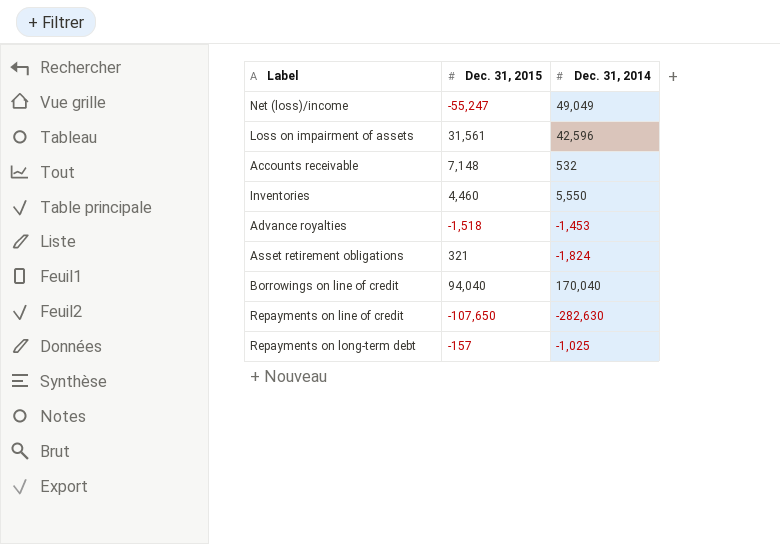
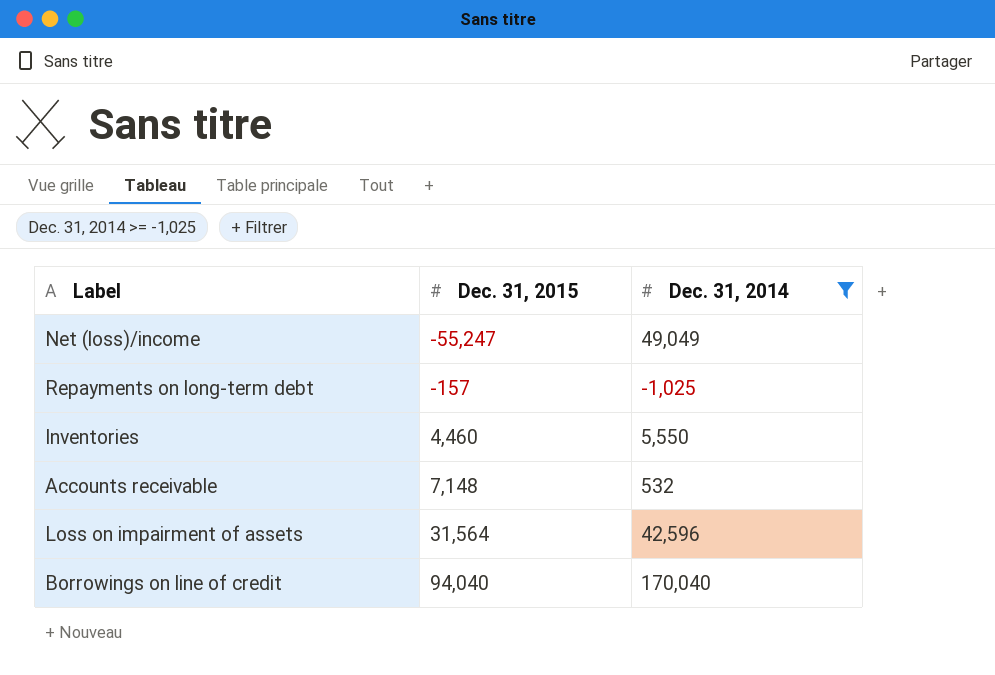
filter: none -> Dec. 31, 2014 >= -1,025
row order: none -> Dec. 31, 2015 ascending
Loss on impairment of assets | Dec. 31, 2015: 31,561 -> 31,564

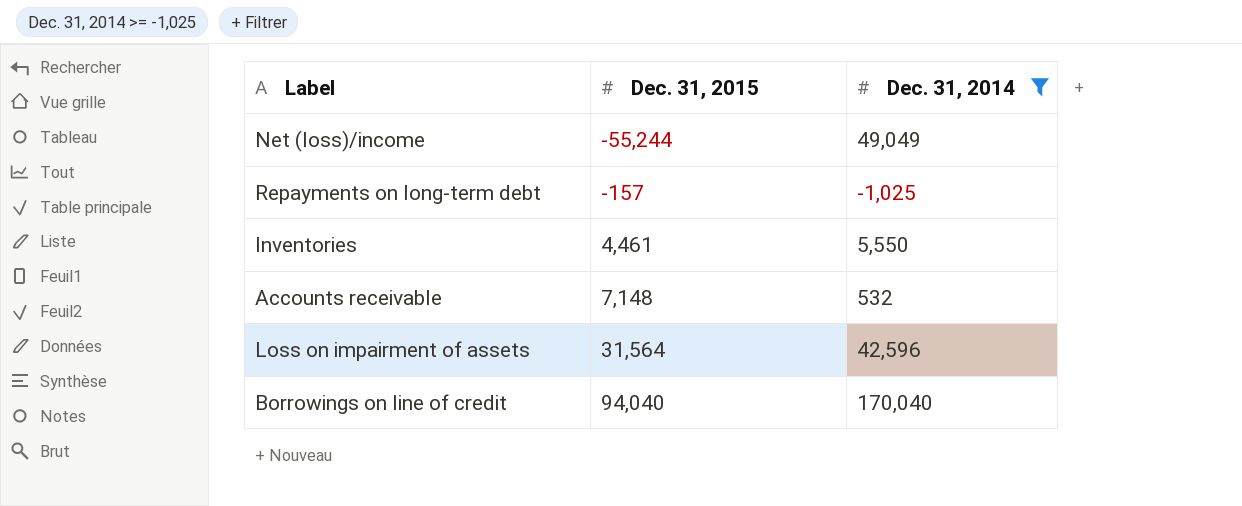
Net (loss)/income | Dec. 31, 2015: -55,247 -> -55,244
Inventories | Dec. 31, 2015: 4,460 -> 4,461

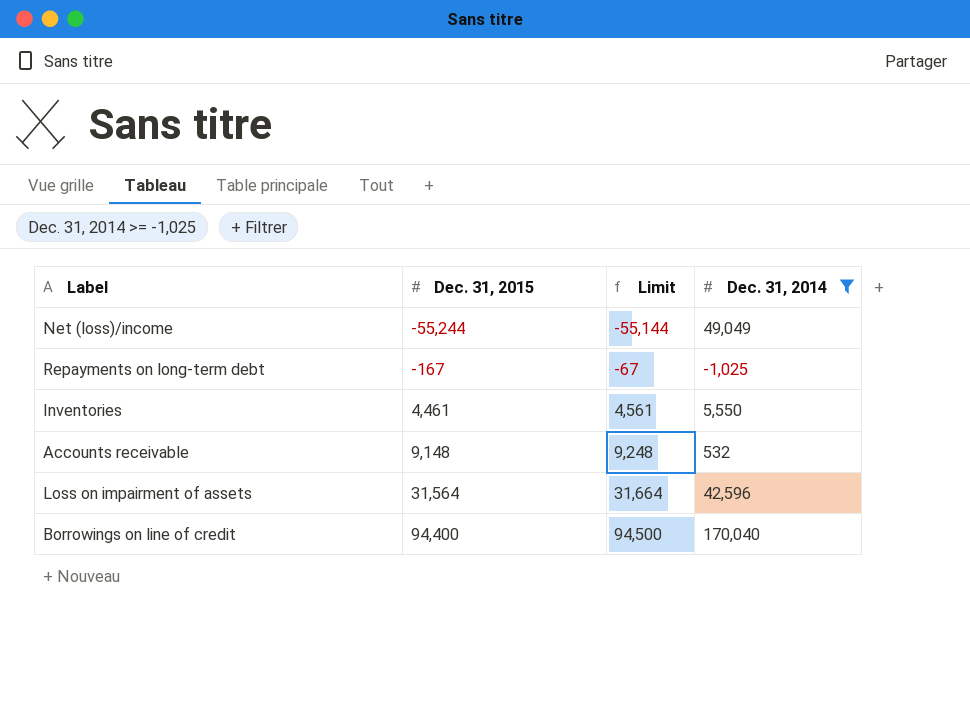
column Limit | formula: none -> [Dec. 31, 2015] + 100
Repayments on long-term debt | Dec. 31, 2015: -157 -> -167
Accounts receivable | Dec. 31, 2015: 7,148 -> 9,148
Borrowings on line of credit | Dec. 31, 2015: 94,040 -> 94,400

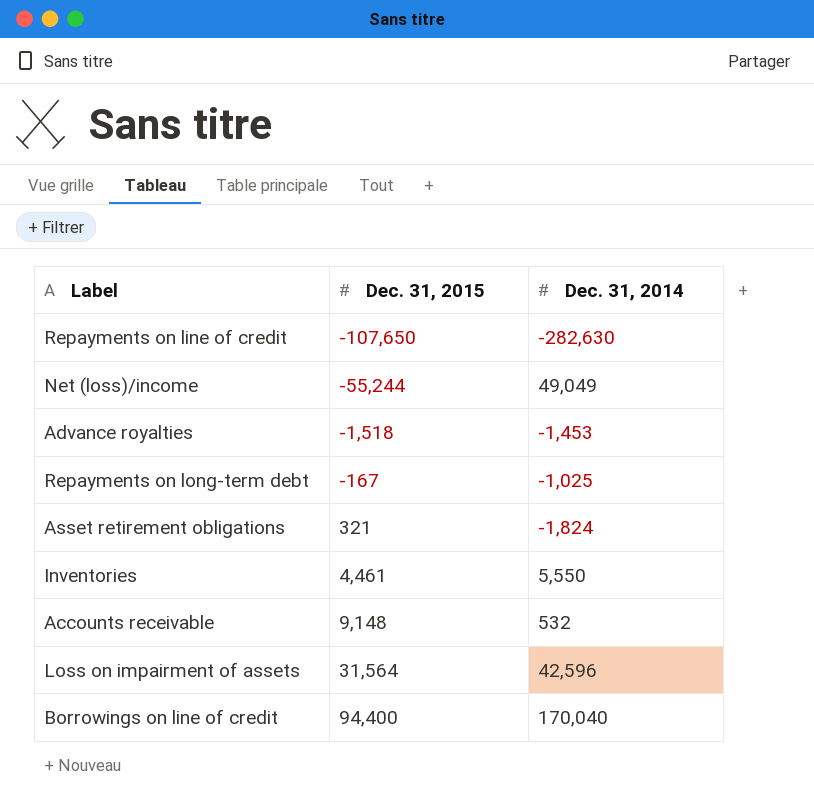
filter: Dec. 31, 2014 >= -1,025 -> none
column Limit | formula: [Dec. 31, 2015] + 100 -> none

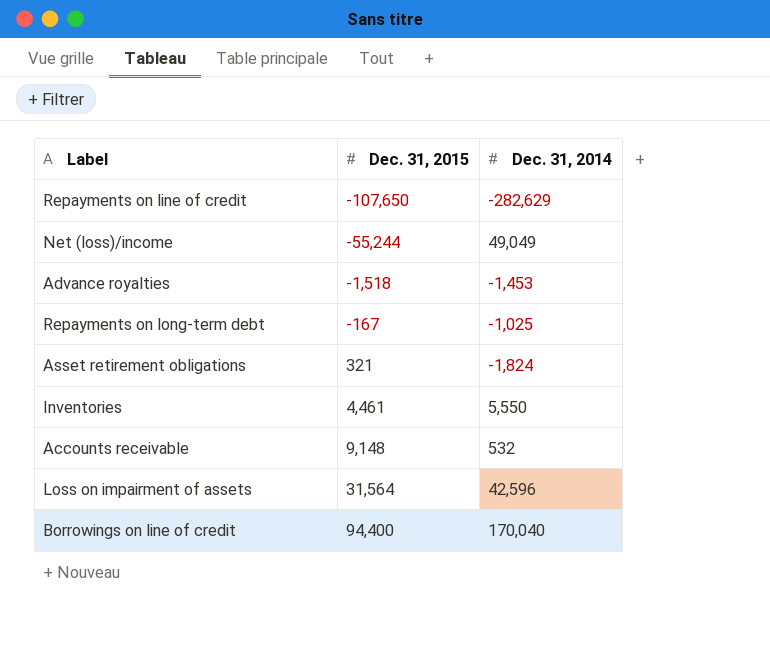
Repayments on line of credit | Dec. 31, 2014: -282,630 -> -282,629

